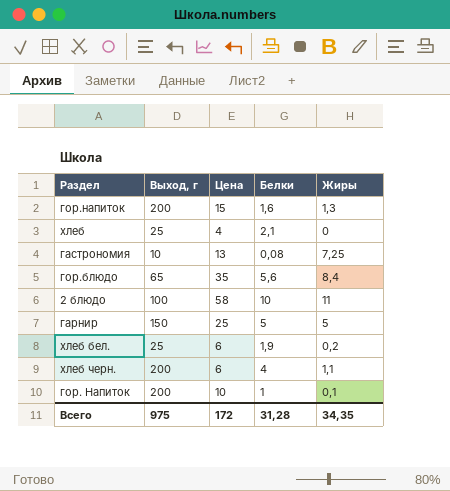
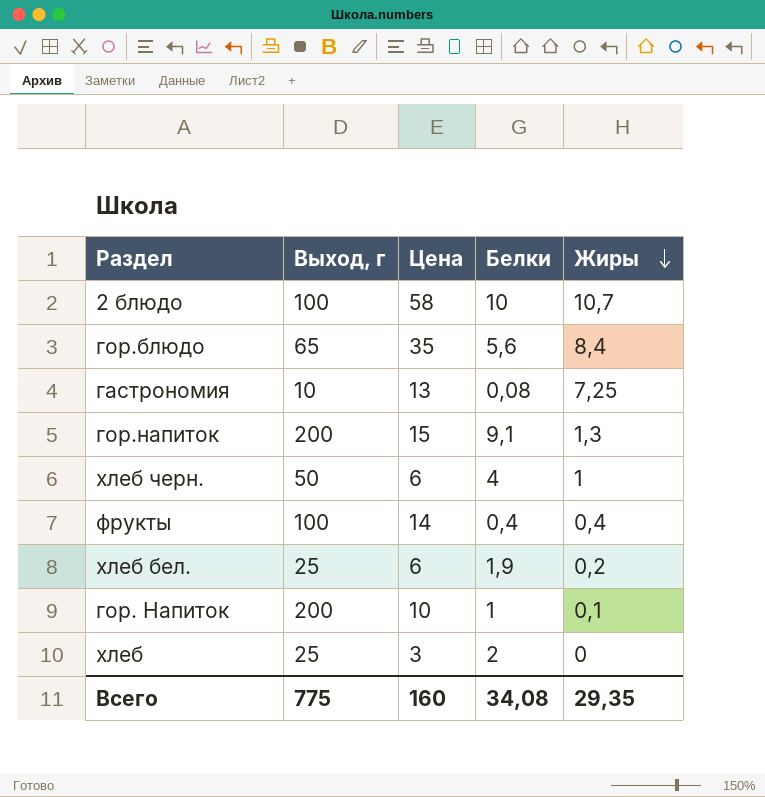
row order: none -> Жиры descending
row гарнир: 150 | 25 | 5 | 5 -> none
2 блюдо | Жиры: 11 -> 10,7
гор.напиток | Белки: 1,6 -> 9,1
хлеб черн. | Выход, г: 200 -> 50
хлеб черн. | Жиры: 1,1 -> 1
row фрукты: none -> 100 | 14 | 0,4 | 0,4
хлеб | Цена: 4 -> 3
хлеб | Белки: 2,1 -> 2
Всего | Выход, г: 975 -> 775
Всего | Цена: 172 -> 160
Всего | Белки: 31,28 -> 34,08
Всего | Жиры: 34,35 -> 29,35

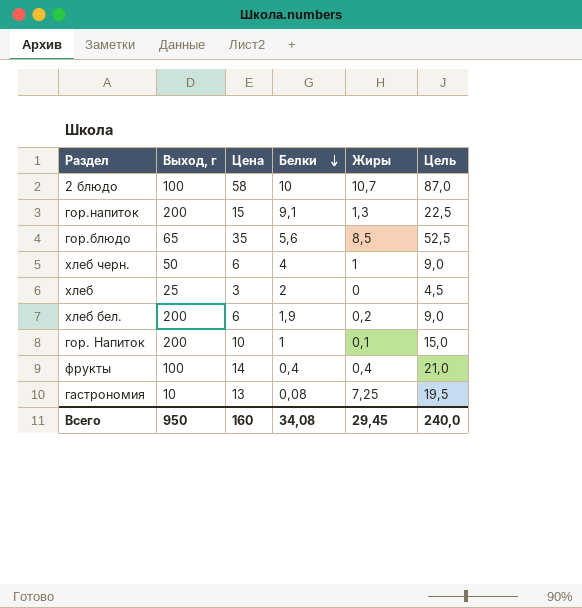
row order: Жиры descending -> Белки descending
column Цель | formula: none -> [Цена] * 1,5
гор.блюдо | Жиры: 8,4 -> 8,5
хлеб бел. | Выход, г: 25 -> 200
Всего | Выход, г: 775 -> 950
Всего | Жиры: 29,35 -> 29,45

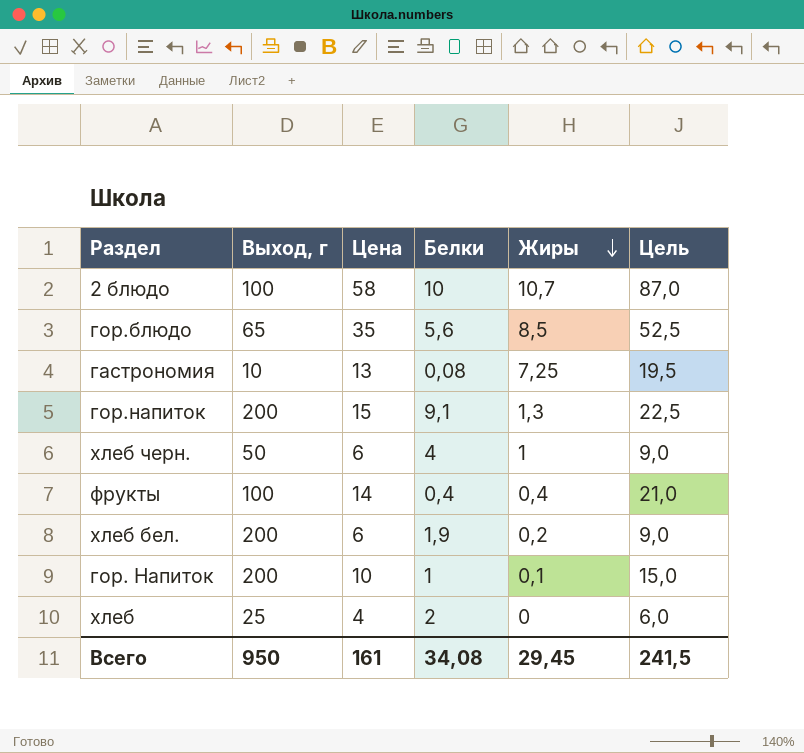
row order: Белки descending -> Жиры descending
хлеб | Цена: 3 -> 4
хлеб | Цель: 4,5 -> 6,0
Всего | Цена: 160 -> 161
Всего | Цель: 240,0 -> 241,5

